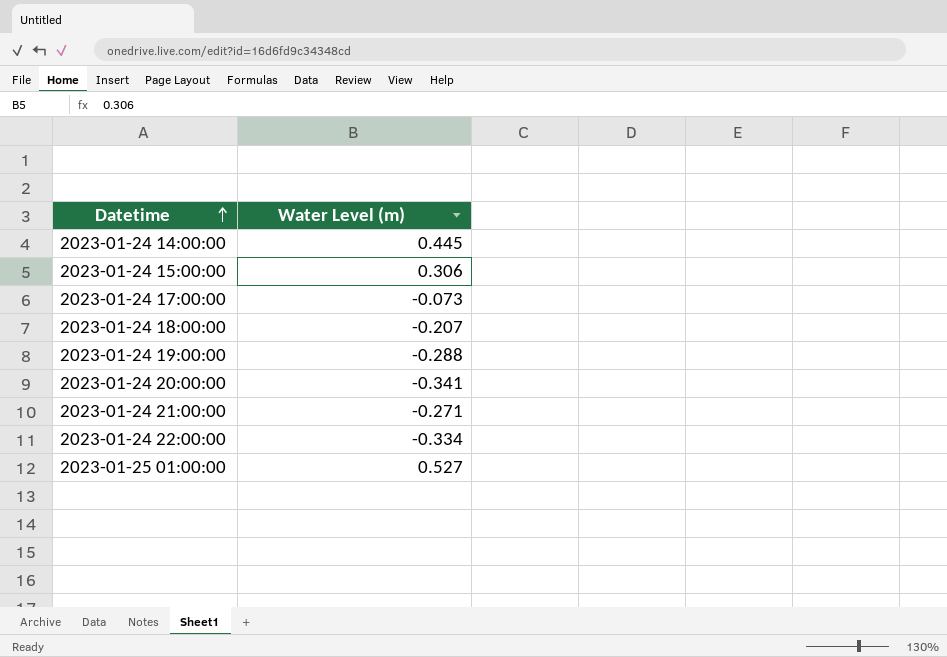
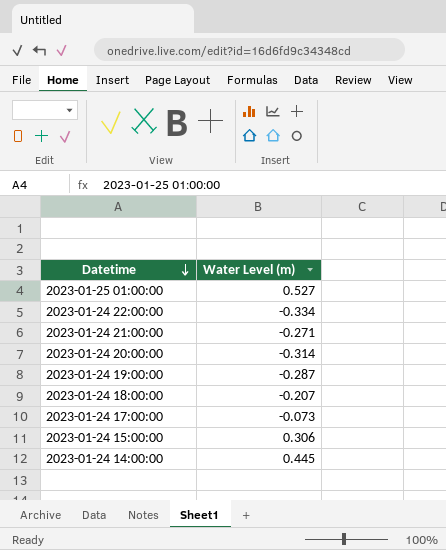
row order: Datetime ascending -> Datetime descending
2023-01-24 20:00:00 | Water Level (m): -0.341 -> -0.314
2023-01-24 19:00:00 | Water Level (m): -0.288 -> -0.287

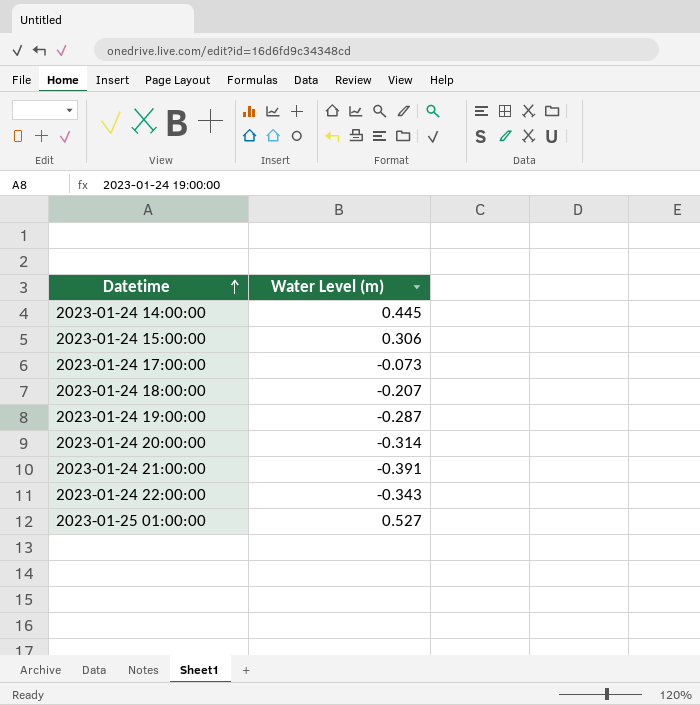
row order: Datetime descending -> Datetime ascending
2023-01-24 21:00:00 | Water Level (m): -0.271 -> -0.391
2023-01-24 22:00:00 | Water Level (m): -0.334 -> -0.343

